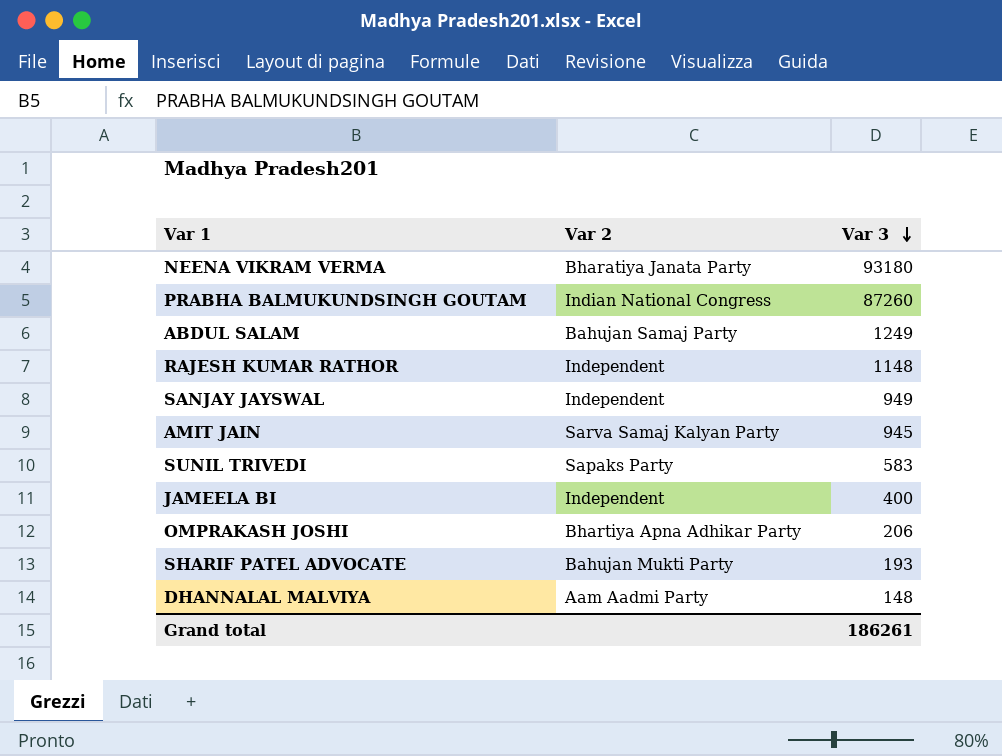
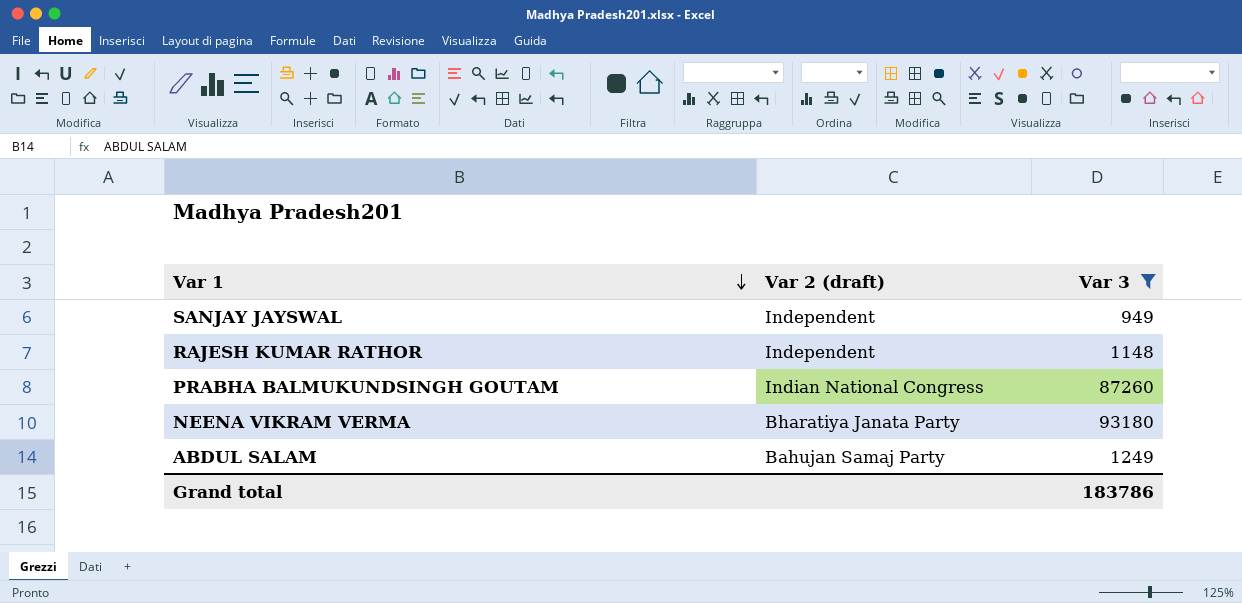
filter: none -> Var 3 >= 949
row order: Var 3 descending -> Var 1 descending
column name: Var 2 -> Var 2 (draft)
Grand total | Var 3: 186261 -> 183786

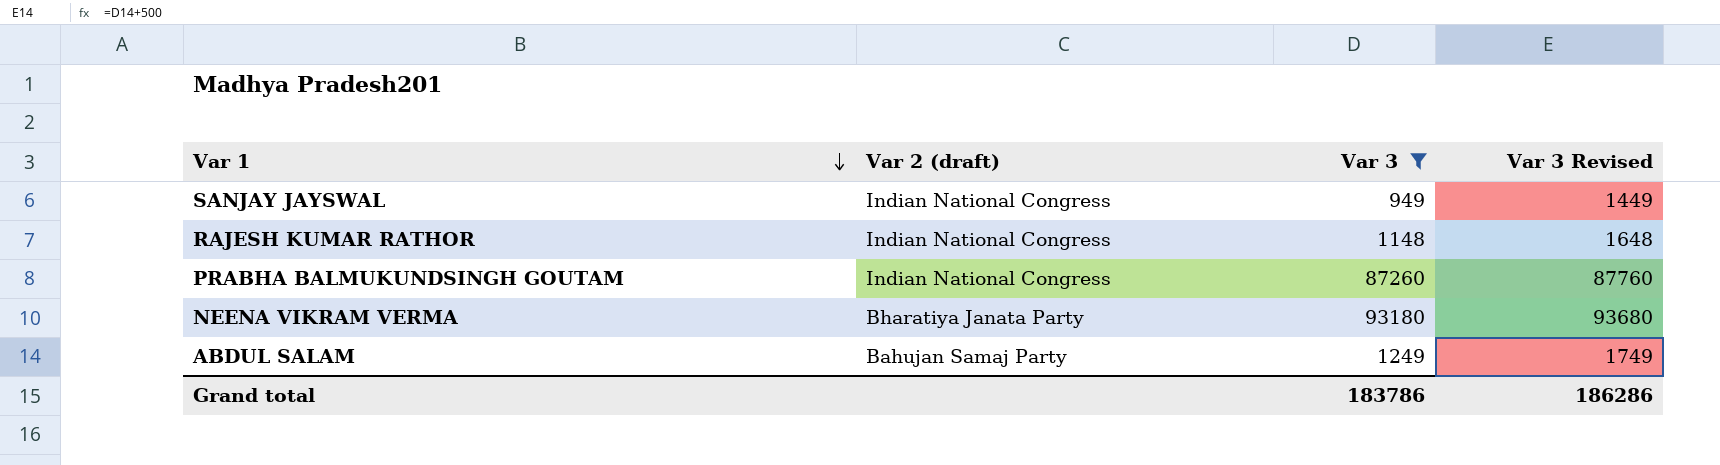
column Var 3 Revised | formula: none -> [Var 3] + 500
SANJAY JAYSWAL | Var 2 (draft): Independent -> Indian National Congress
RAJESH KUMAR RATHOR | Var 2 (draft): Independent -> Indian National Congress

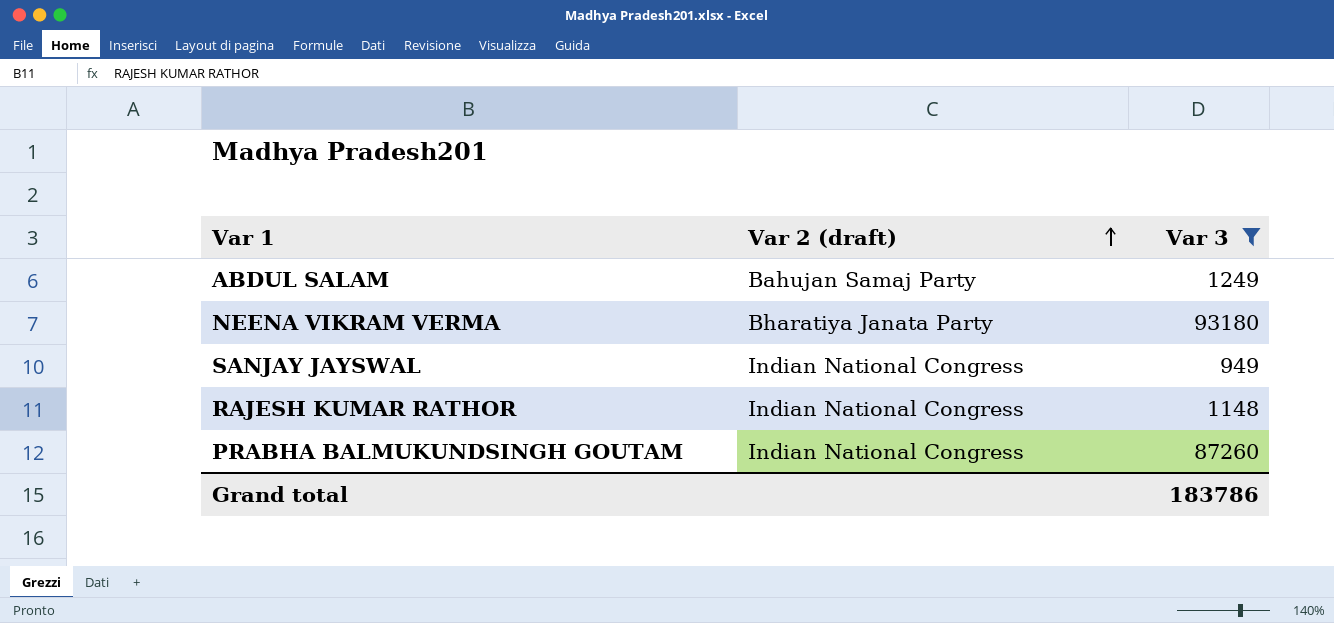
row order: Var 1 descending -> Var 2 (draft) ascending
column Var 3 Revised | formula: [Var 3] + 500 -> none

